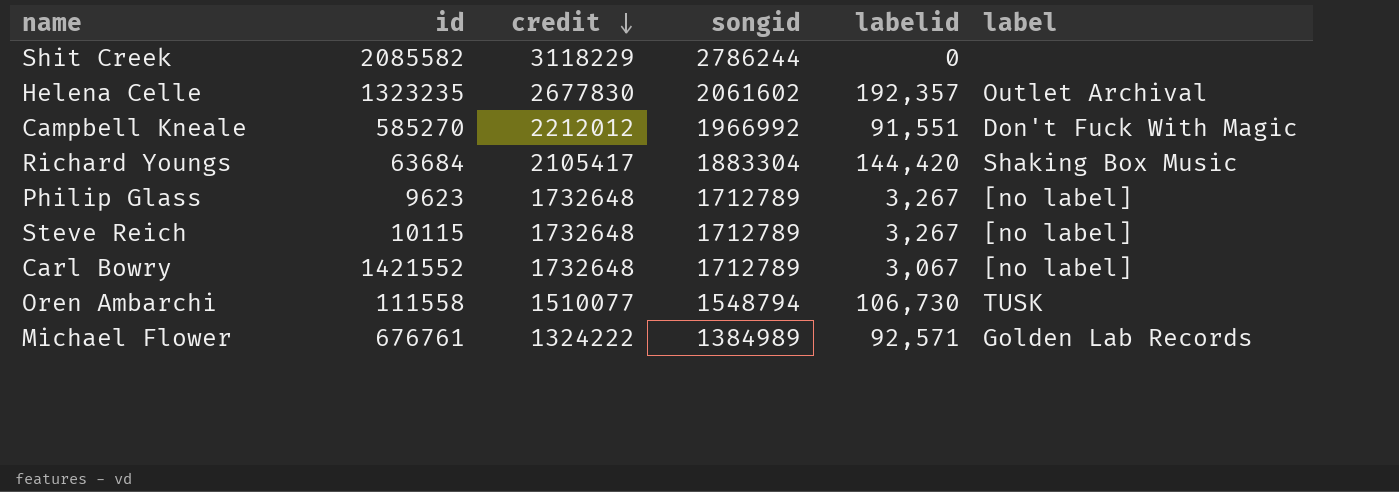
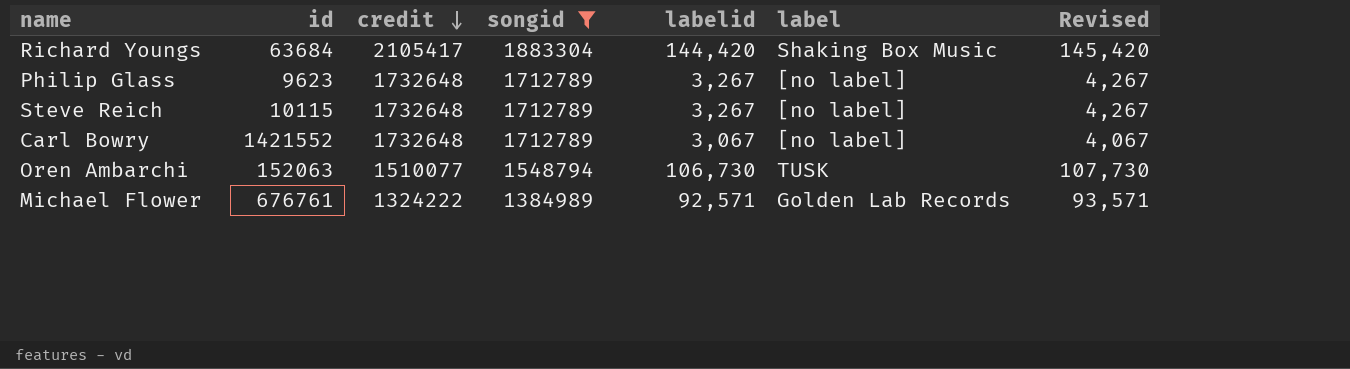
filter: none -> songid <= 1883304
column Revised | formula: none -> [labelid] + 1000
Oren Ambarchi | id: 111558 -> 152063

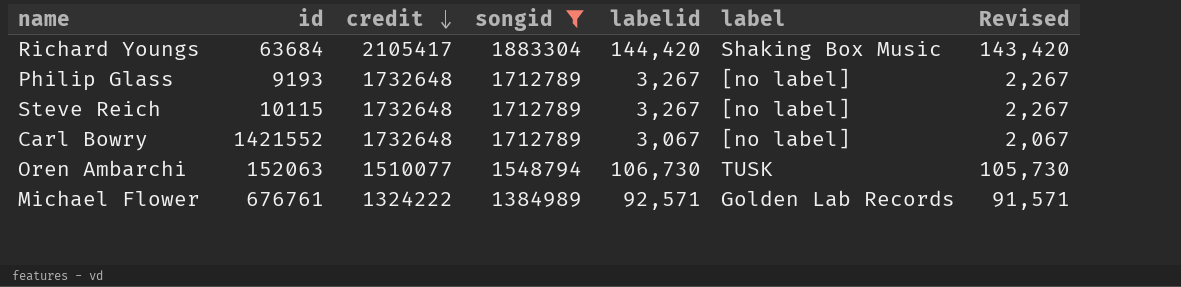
column Revised | formula: [labelid] + 1000 -> [labelid] - 1000
Philip Glass | id: 9623 -> 9193

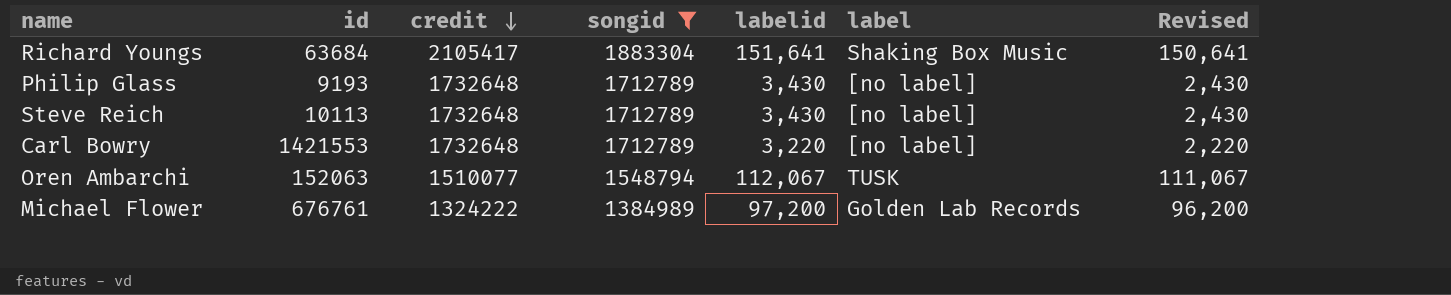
Richard Youngs | labelid: 144,420 -> 151,641
Richard Youngs | Revised: 143,420 -> 150,641
Philip Glass | labelid: 3,267 -> 3,430
Philip Glass | Revised: 2,267 -> 2,430
Steve Reich | id: 10115 -> 10113
Steve Reich | labelid: 3,267 -> 3,430
Steve Reich | Revised: 2,267 -> 2,430
Carl Bowry | id: 1421552 -> 1421553
Carl Bowry | labelid: 3,067 -> 3,220
Carl Bowry | Revised: 2,067 -> 2,220
Oren Ambarchi | labelid: 106,730 -> 112,067
Oren Ambarchi | Revised: 105,730 -> 111,067
Michael Flower | labelid: 92,571 -> 97,200
Michael Flower | Revised: 91,571 -> 96,200

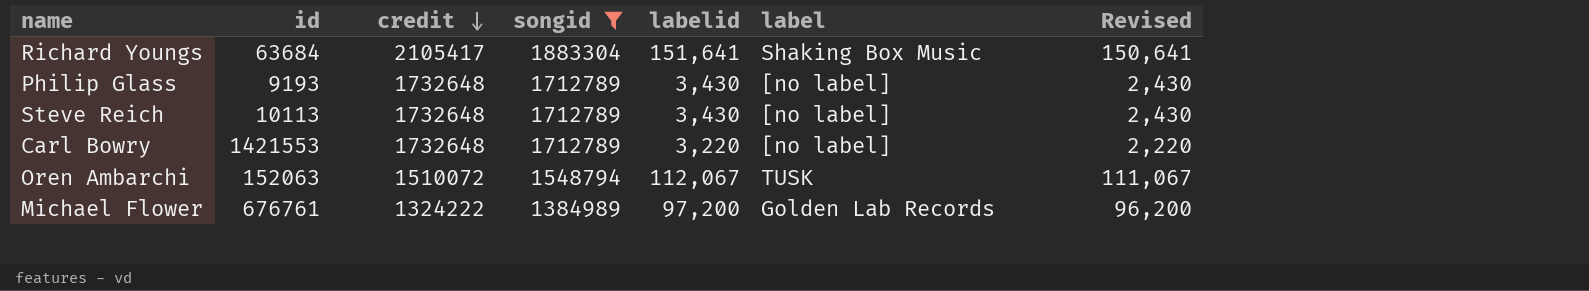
Oren Ambarchi | credit: 1510077 -> 1510072

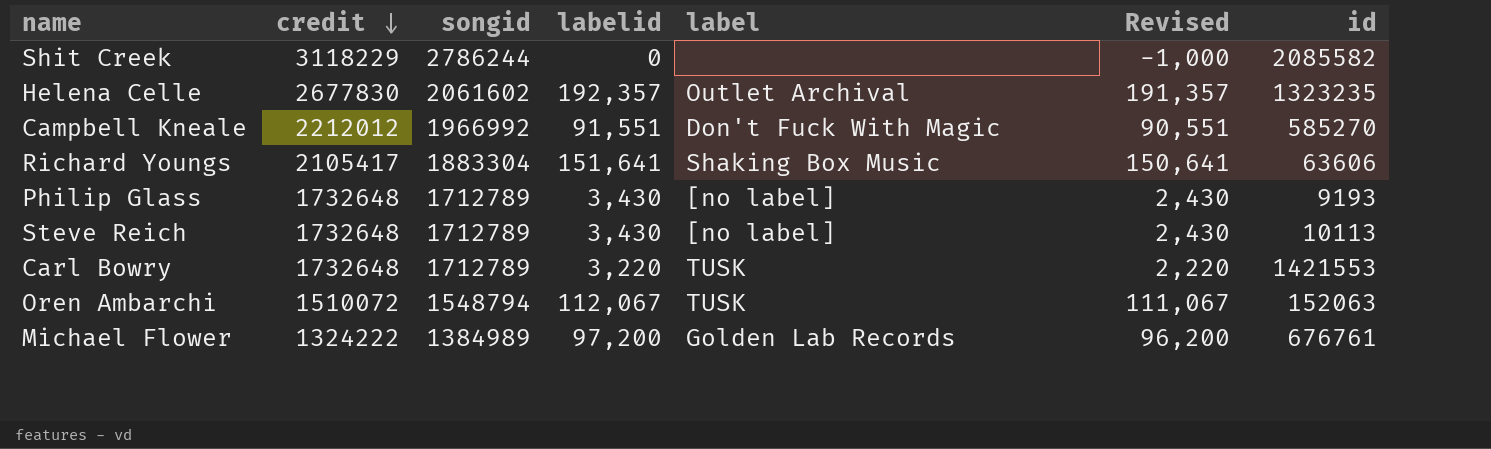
filter: songid <= 1883304 -> none
column id | position: 2 -> 7
Richard Youngs | id: 63684 -> 63606
Carl Bowry | label: [no label] -> TUSK

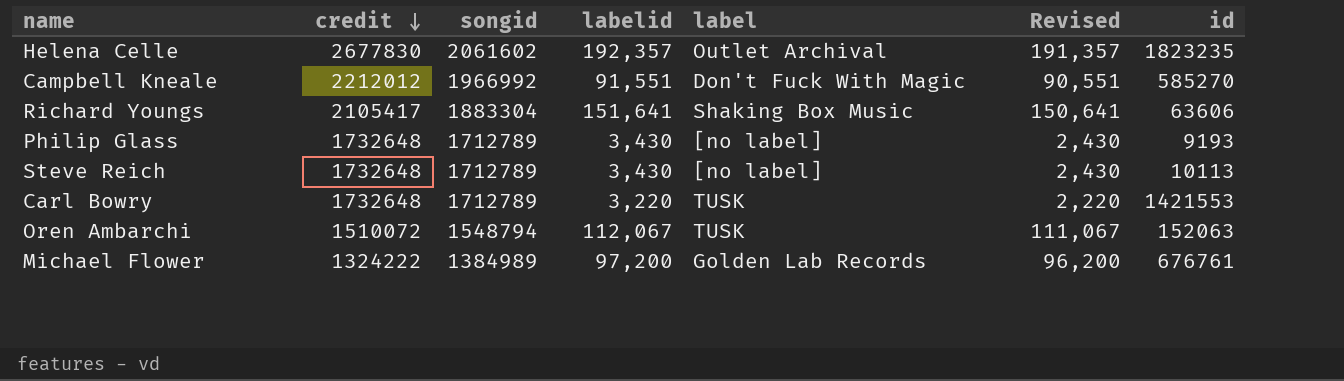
row Shit Creek: 3118229 | 2786244 | 0 | none | -1,000 | 2085582 -> none
Helena Celle | id: 1323235 -> 1823235

